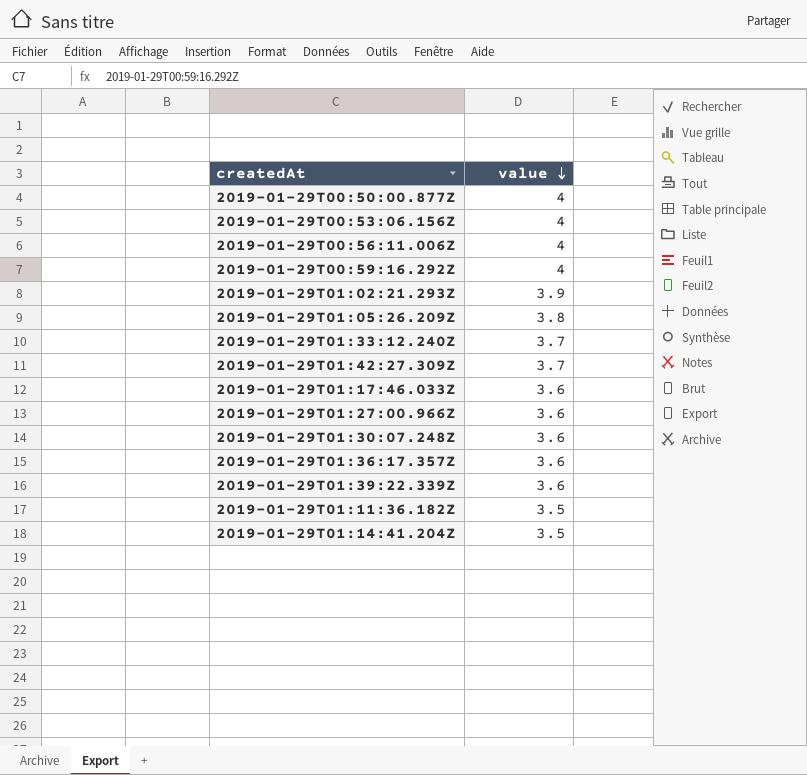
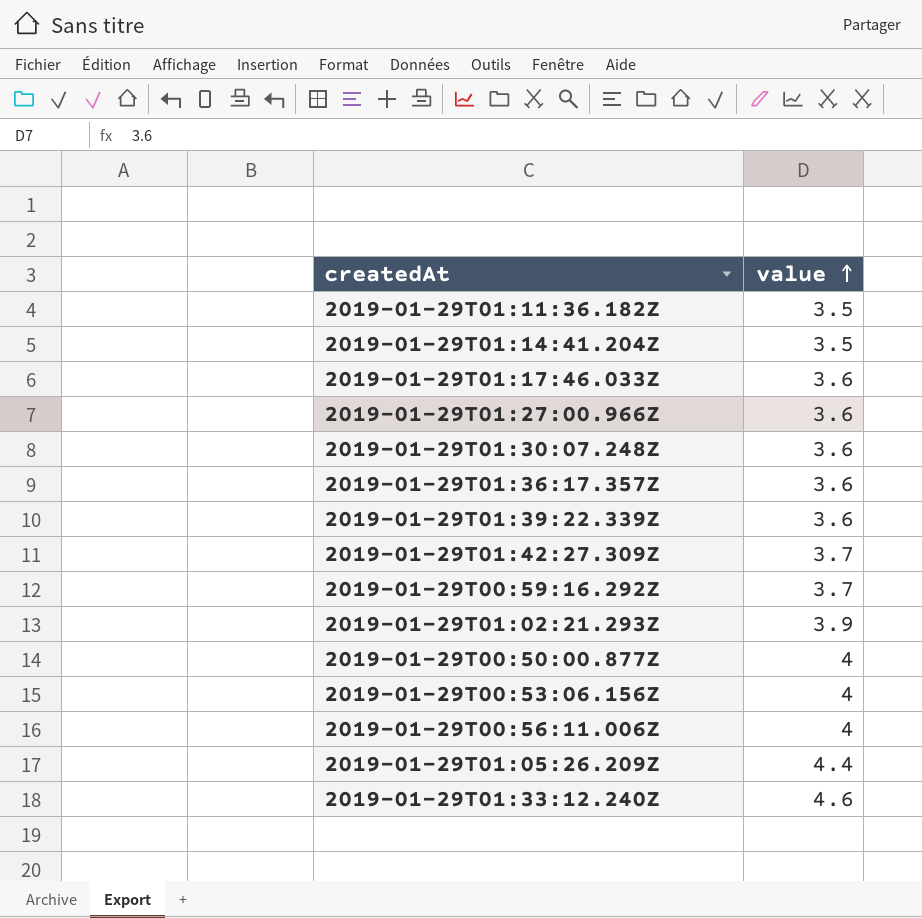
row order: value descending -> value ascending
2019-01-29T00:59:16.292Z | value: 4 -> 3.7
2019-01-29T01:05:26.209Z | value: 3.8 -> 4.4
2019-01-29T01:33:12.240Z | value: 3.7 -> 4.6

